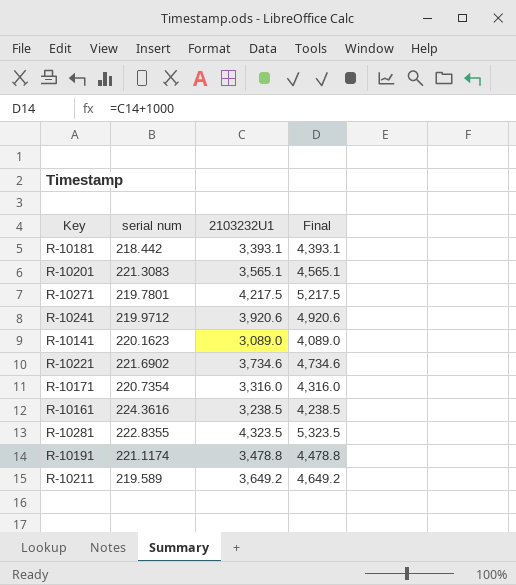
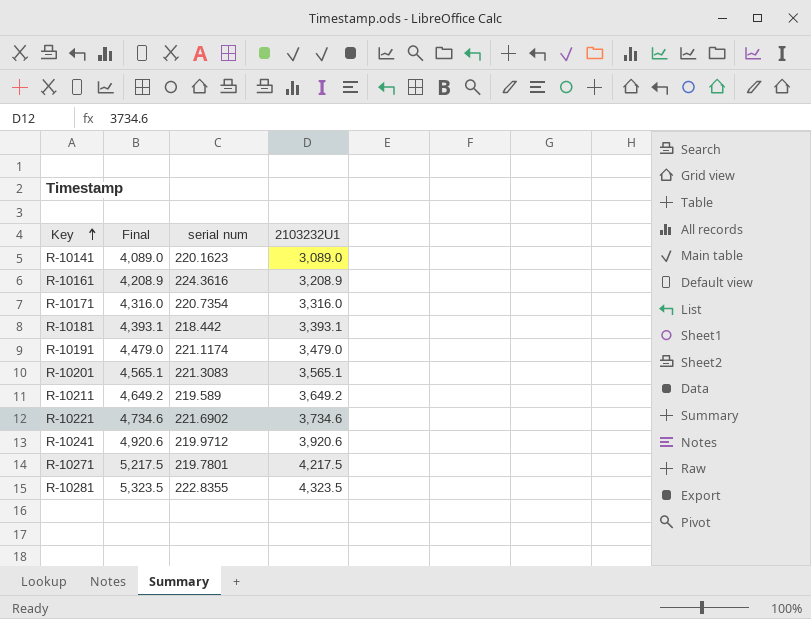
row order: none -> Key ascending
column Final | position: 4 -> 2
R-10161 | Final: 4,238.5 -> 4,208.9
R-10161 | 2103232U1: 3,238.5 -> 3,208.9
R-10191 | Final: 4,478.8 -> 4,479.0
R-10191 | 2103232U1: 3,478.8 -> 3,479.0

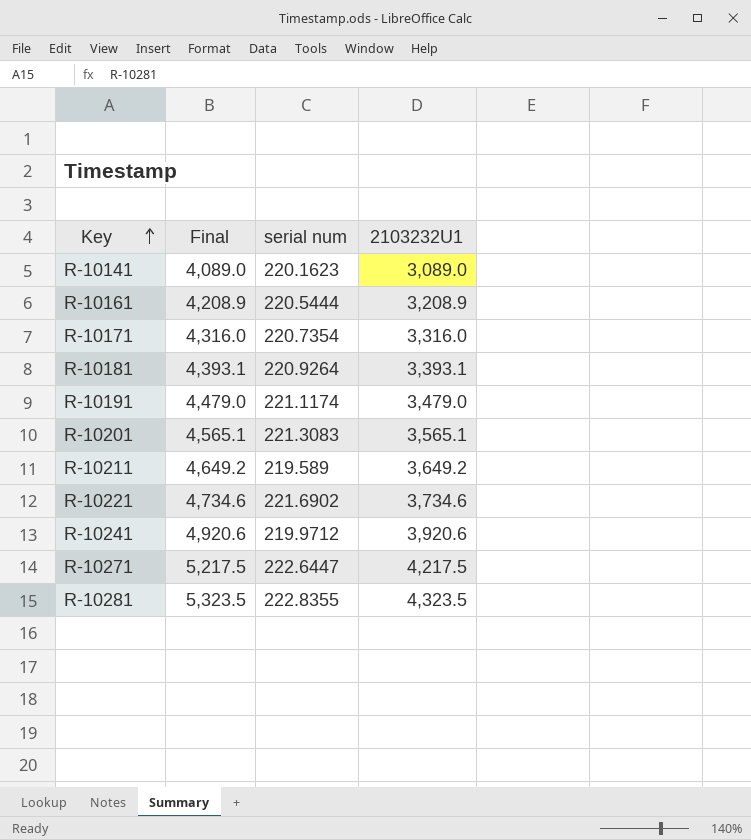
R-10161 | serial num: 224.3616 -> 220.5444
R-10181 | serial num: 218.442 -> 220.9264
R-10271 | serial num: 219.7801 -> 222.6447

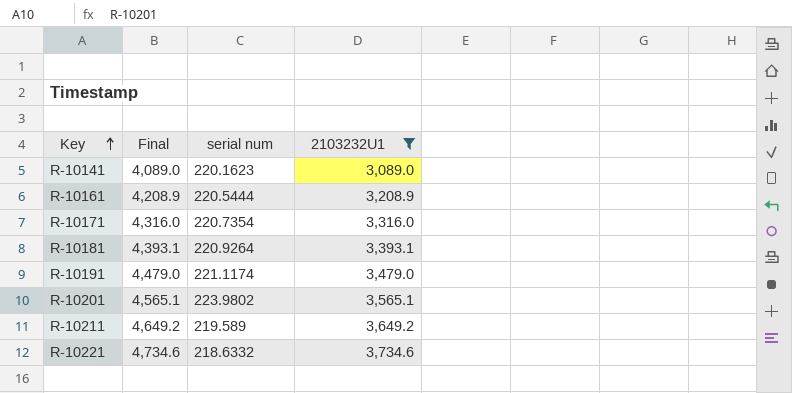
filter: none -> 2103232U1 <= 3,734.6
R-10201 | serial num: 221.3083 -> 223.9802
R-10221 | serial num: 221.6902 -> 218.6332

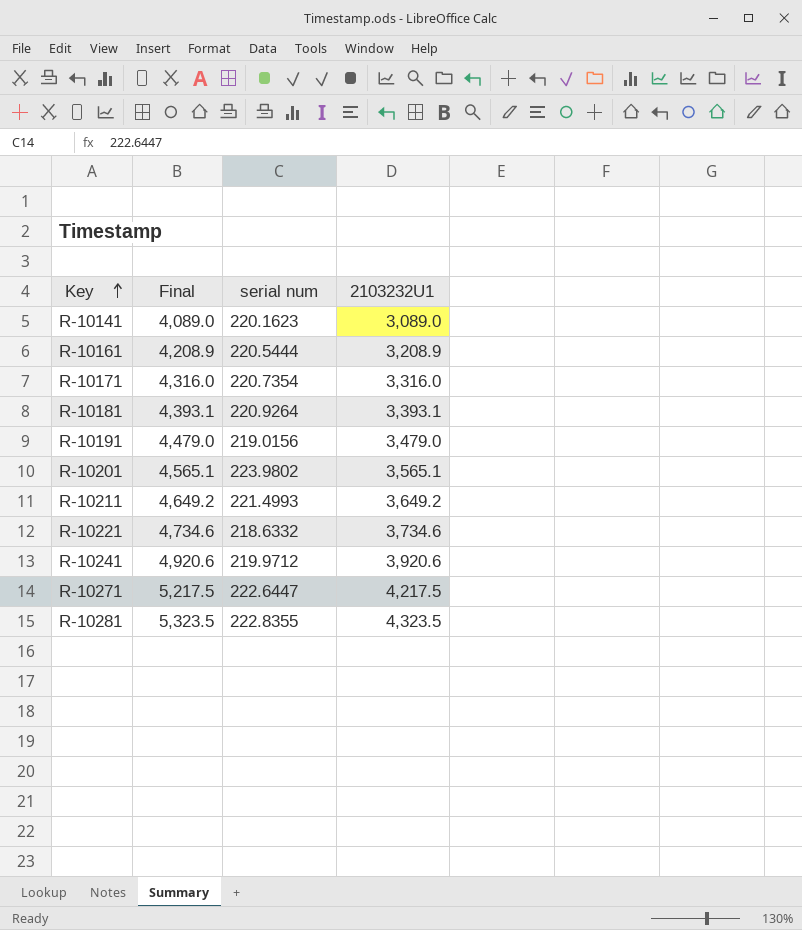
filter: 2103232U1 <= 3,734.6 -> none
R-10191 | serial num: 221.1174 -> 219.0156
R-10211 | serial num: 219.589 -> 221.4993

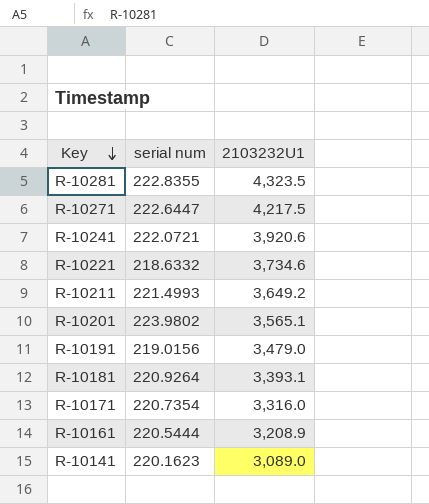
row order: Key ascending -> Key descending
column Final | formula: [2103232U1] + 1000 -> none
R-10241 | serial num: 219.9712 -> 222.0721

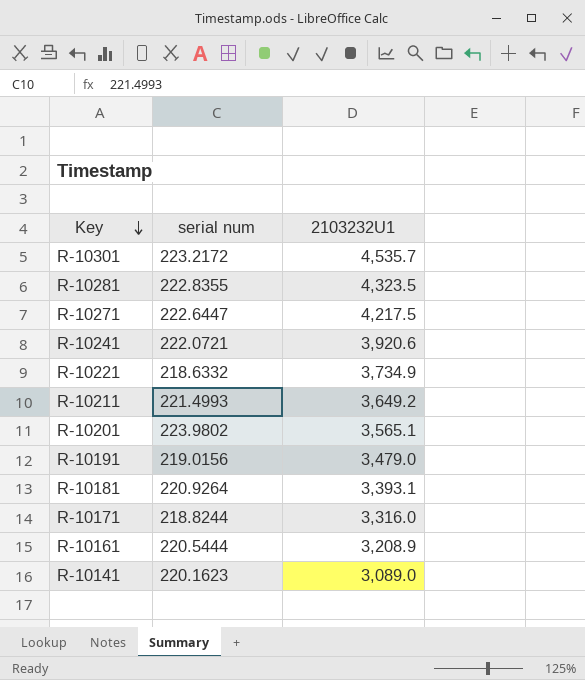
row R-10301: none -> 223.2172 | 4,535.7
R-10221 | 2103232U1: 3,734.6 -> 3,734.9
R-10171 | serial num: 220.7354 -> 218.8244

